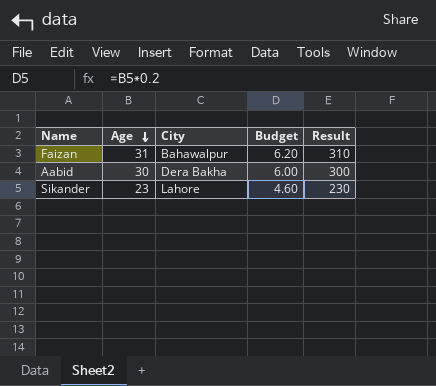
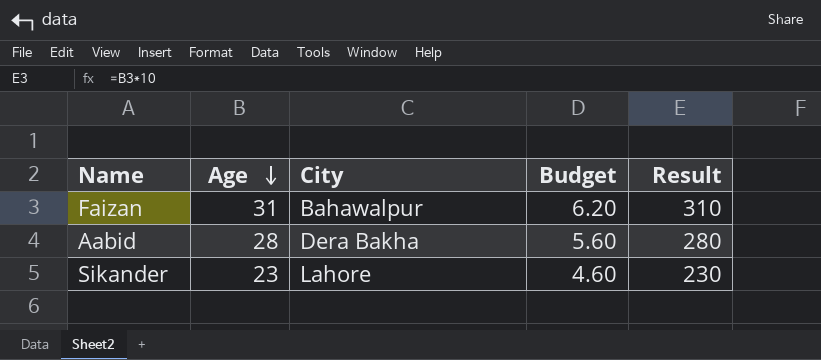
Aabid | Age: 30 -> 28
Aabid | Budget: 6.00 -> 5.60
Aabid | Result: 300 -> 280

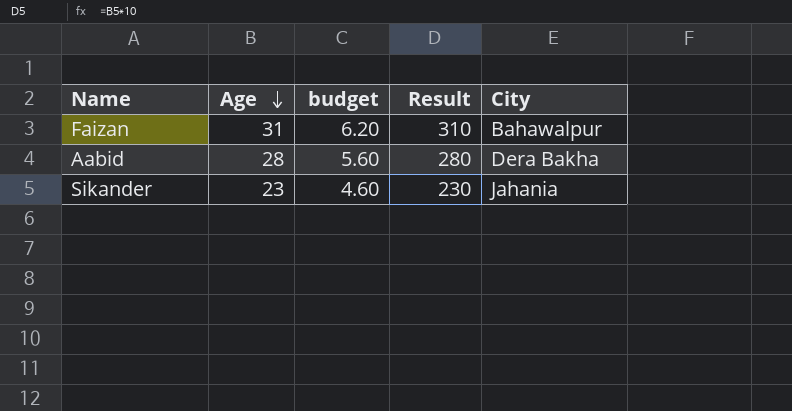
column name: Budget -> budget
column City | position: 3 -> 5
Sikander | City: Lahore -> Jahania

